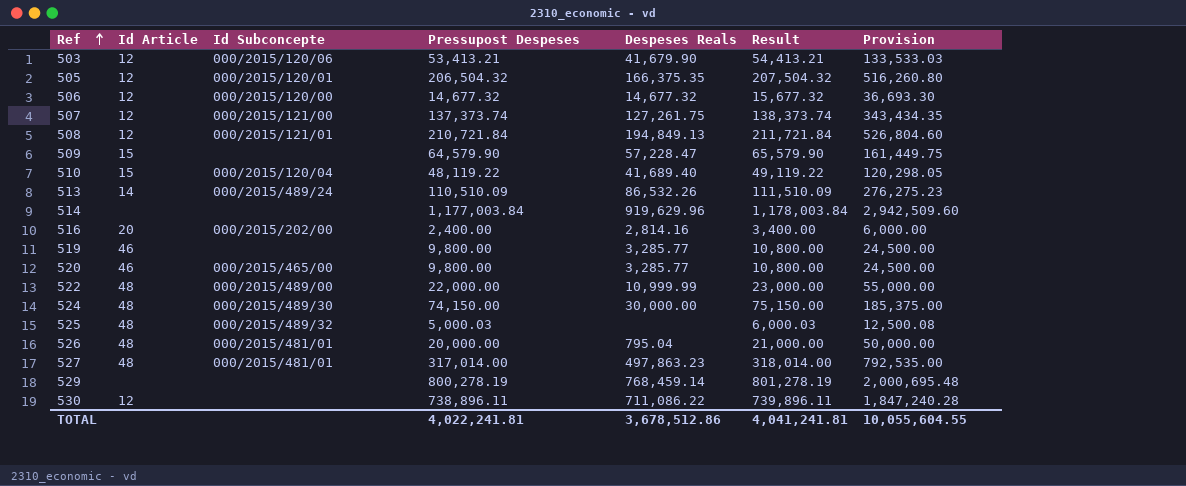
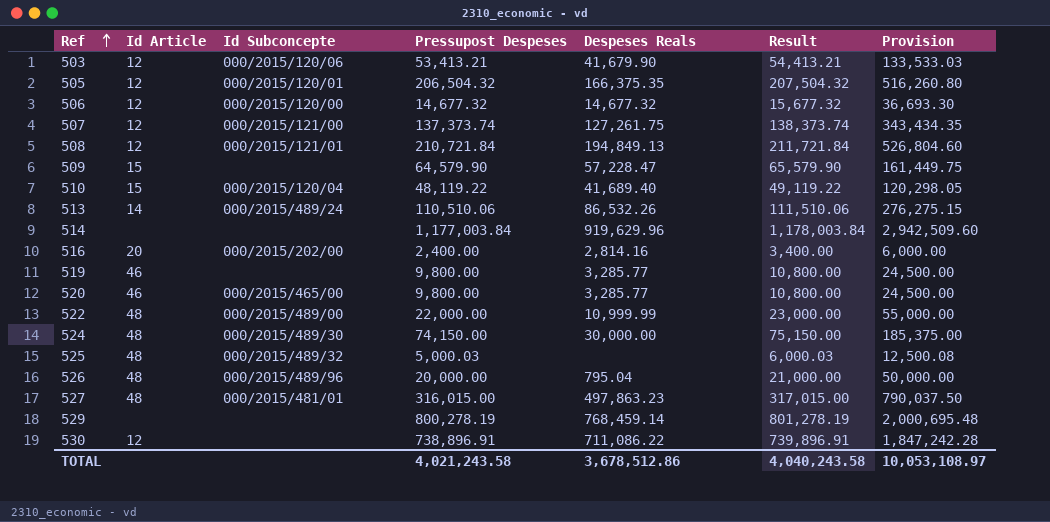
513 | Pressupost Despeses: 110,510.09 -> 110,510.06
513 | Result: 111,510.09 -> 111,510.06
513 | Provision: 276,275.23 -> 276,275.15
526 | Id Subconcepte: 000/2015/481/01 -> 000/2015/489/96
527 | Pressupost Despeses: 317,014.00 -> 316,015.00
527 | Result: 318,014.00 -> 317,015.00
527 | Provision: 792,535.00 -> 790,037.50
530 | Pressupost Despeses: 738,896.11 -> 738,896.91
530 | Result: 739,896.11 -> 739,896.91
530 | Provision: 1,847,240.28 -> 1,847,242.28
TOTAL | Pressupost Despeses: 4,022,241.81 -> 4,021,243.58
TOTAL | Result: 4,041,241.81 -> 4,040,243.58
TOTAL | Provision: 10,055,604.55 -> 10,053,108.97

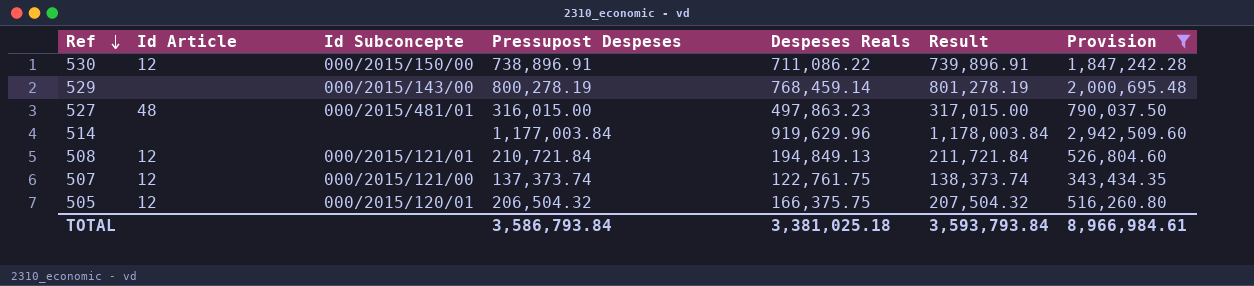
filter: none -> Provision >= 343,434.35
row order: Ref ascending -> Ref descending
530 | Id Subconcepte: none -> 000/2015/150/00
529 | Id Subconcepte: none -> 000/2015/143/00
507 | Despeses Reals: 127,261.75 -> 122,761.75
505 | Despeses Reals: 166,375.35 -> 166,375.75
TOTAL | Pressupost Despeses: 4,021,243.58 -> 3,586,793.84
TOTAL | Despeses Reals: 3,678,512.86 -> 3,381,025.18
TOTAL | Result: 4,040,243.58 -> 3,593,793.84
TOTAL | Provision: 10,053,108.97 -> 8,966,984.61

